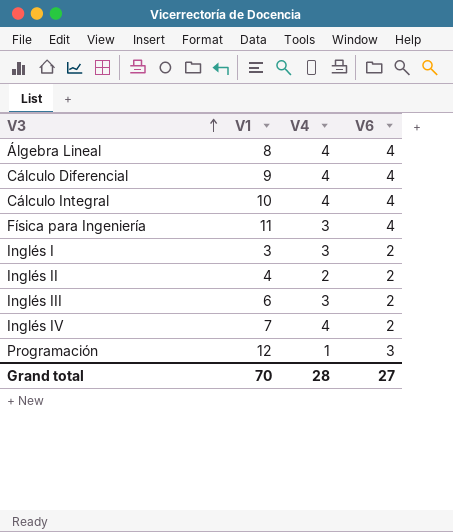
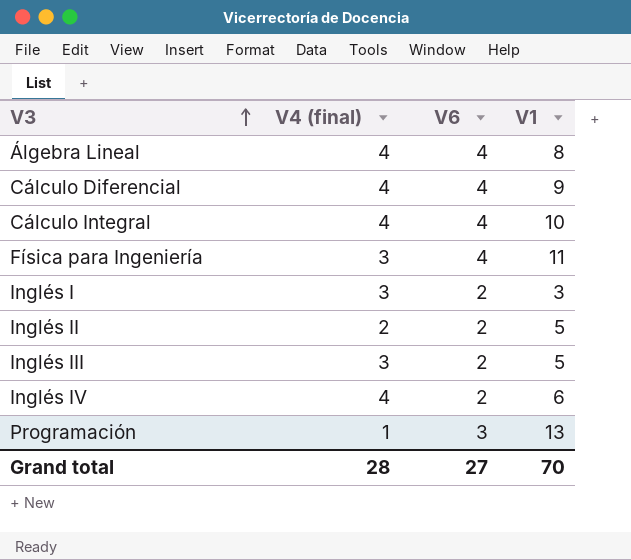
column name: V4 -> V4 (final)
column V1 | position: 2 -> 4
Inglés II | V1: 4 -> 5
Inglés III | V1: 6 -> 5
Inglés IV | V1: 7 -> 6
Programación | V1: 12 -> 13

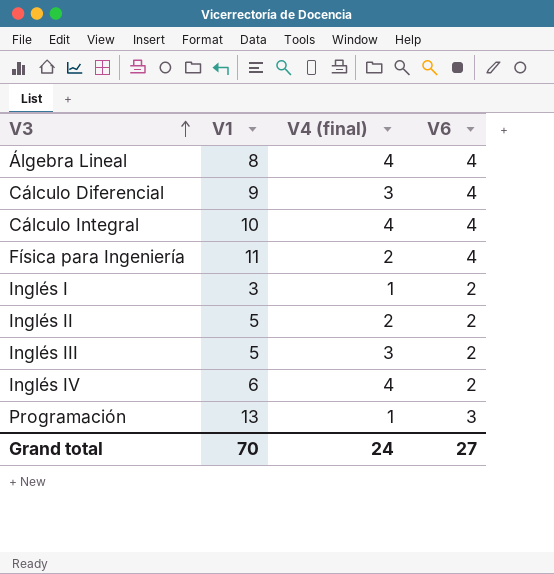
column V1 | position: 4 -> 2
Cálculo Diferencial | V4 (final): 4 -> 3
Física para Ingeniería | V4 (final): 3 -> 2
Inglés I | V4 (final): 3 -> 1
Grand total | V4 (final): 28 -> 24

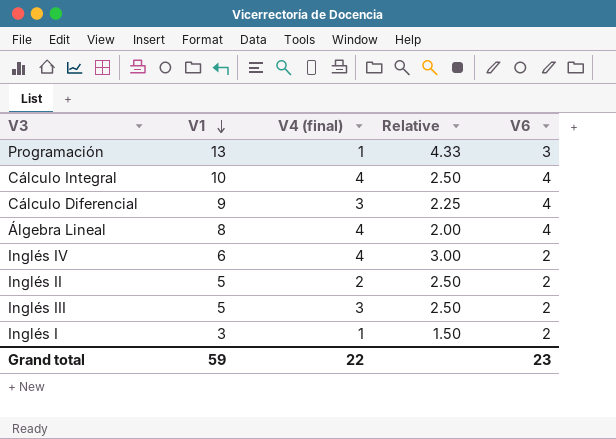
row order: V3 ascending -> V1 descending
column Relative | formula: none -> [V1] / [V6]
row Física para Ingeniería: 11 | 2 | 4 -> none
Grand total | V1: 70 -> 59
Grand total | V4 (final): 24 -> 22
Grand total | V6: 27 -> 23

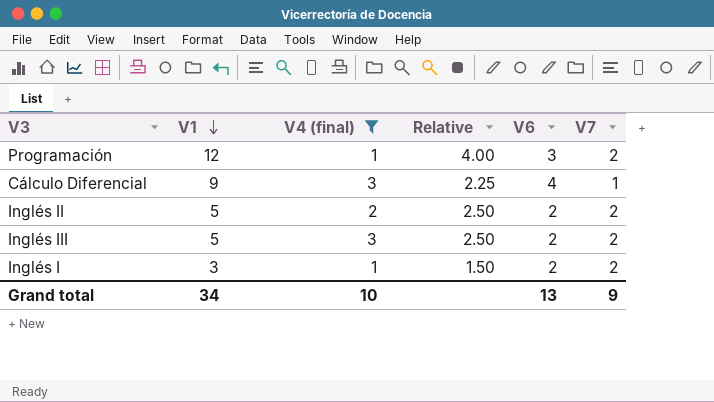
filter: none -> V4 (final) != 4
column V7 | position: none -> 6
Programación | V1: 13 -> 12
Programación | Relative: 4.33 -> 4.00
Grand total | V1: 59 -> 34
Grand total | V4 (final): 22 -> 10
Grand total | V6: 23 -> 13

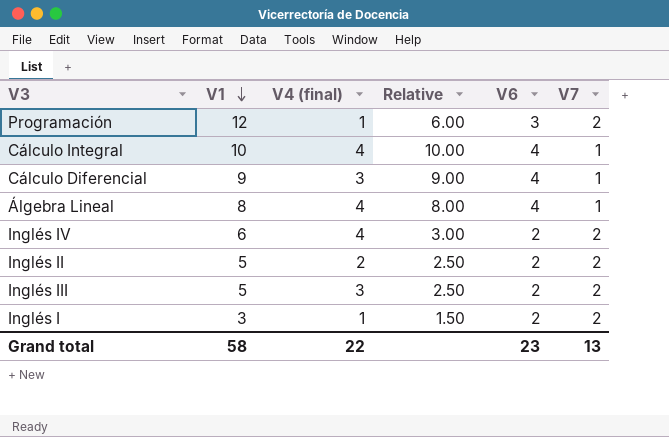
filter: V4 (final) != 4 -> none
column Relative | formula: [V1] / [V6] -> [V1] / [V7]
Grand total | V1: 34 -> 58
Grand total | V4 (final): 10 -> 22
Grand total | V6: 13 -> 23
Grand total | V7: 9 -> 13

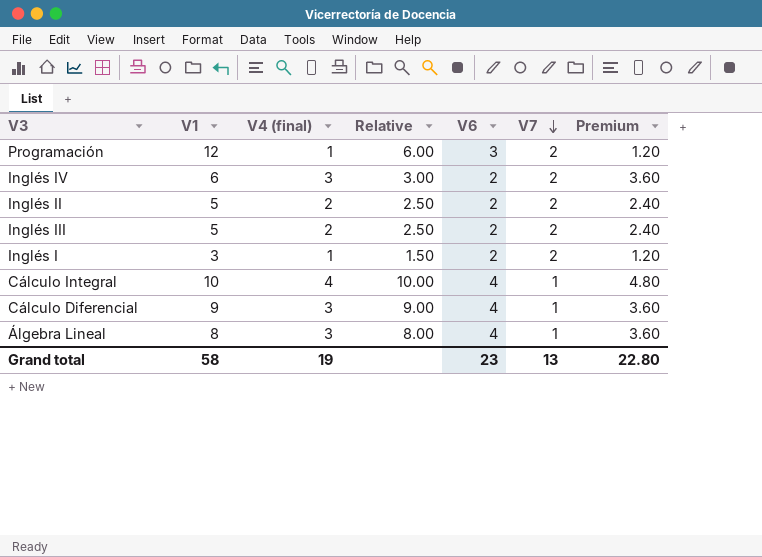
row order: V1 descending -> V7 descending
column Premium | formula: none -> [V4 (final)] * 1.2
Inglés IV | V4 (final): 4 -> 3
Inglés III | V4 (final): 3 -> 2
Álgebra Lineal | V4 (final): 4 -> 3
Grand total | V4 (final): 22 -> 19

